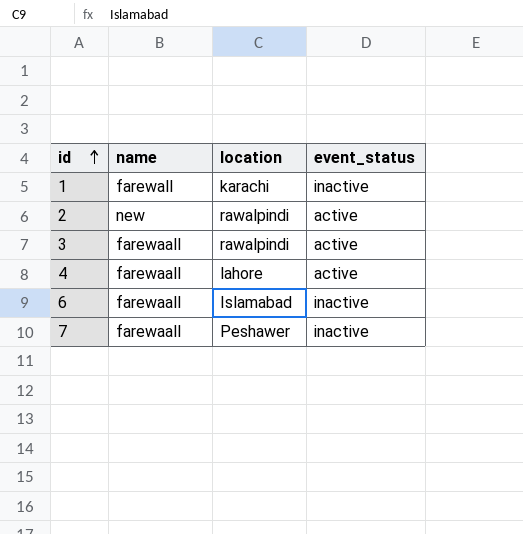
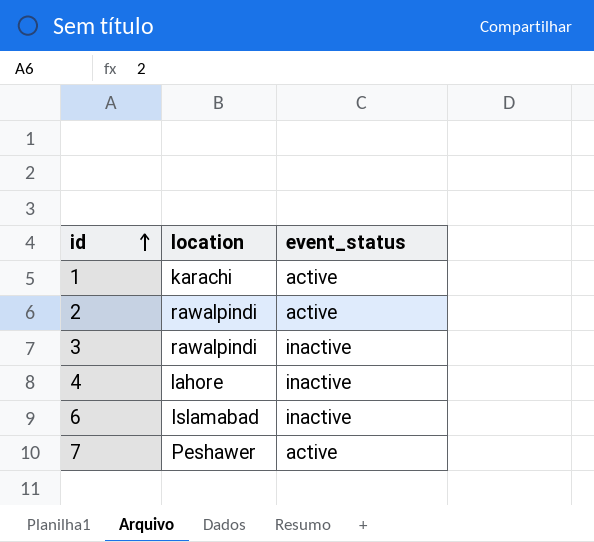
column name | position: 2 -> none
1 | event_status: inactive -> active
3 | event_status: active -> inactive
4 | event_status: active -> inactive
7 | event_status: inactive -> active

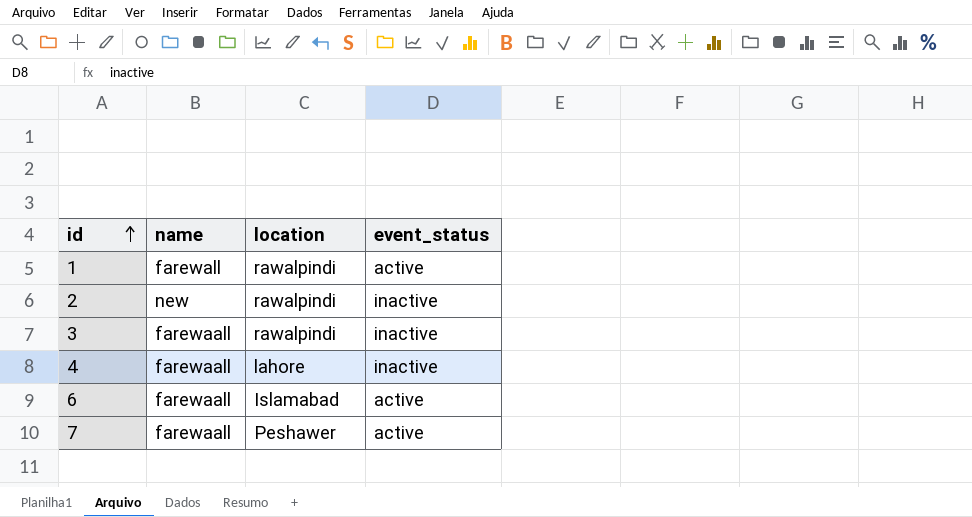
column name | position: none -> 2
1 | location: karachi -> rawalpindi
2 | event_status: active -> inactive
6 | event_status: inactive -> active

